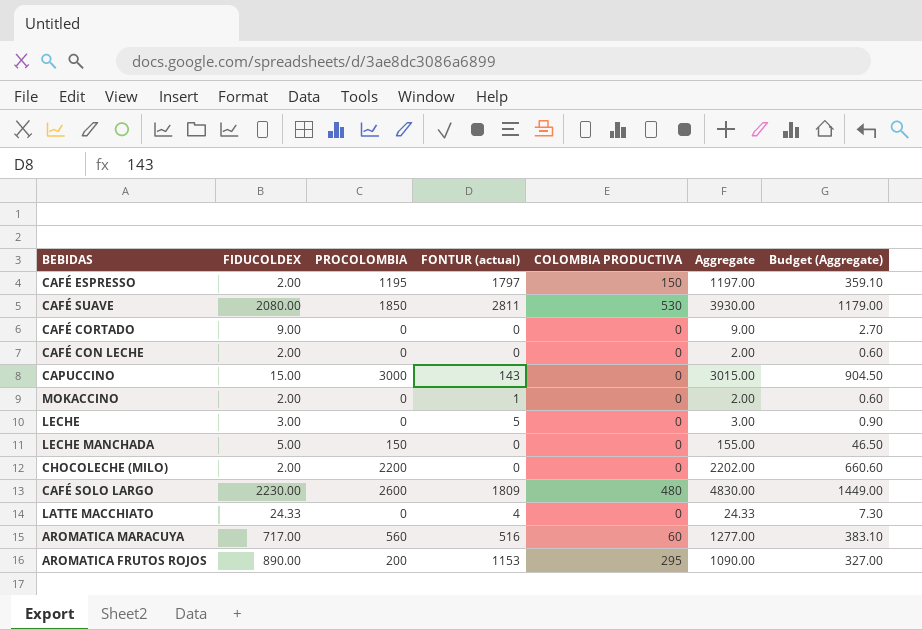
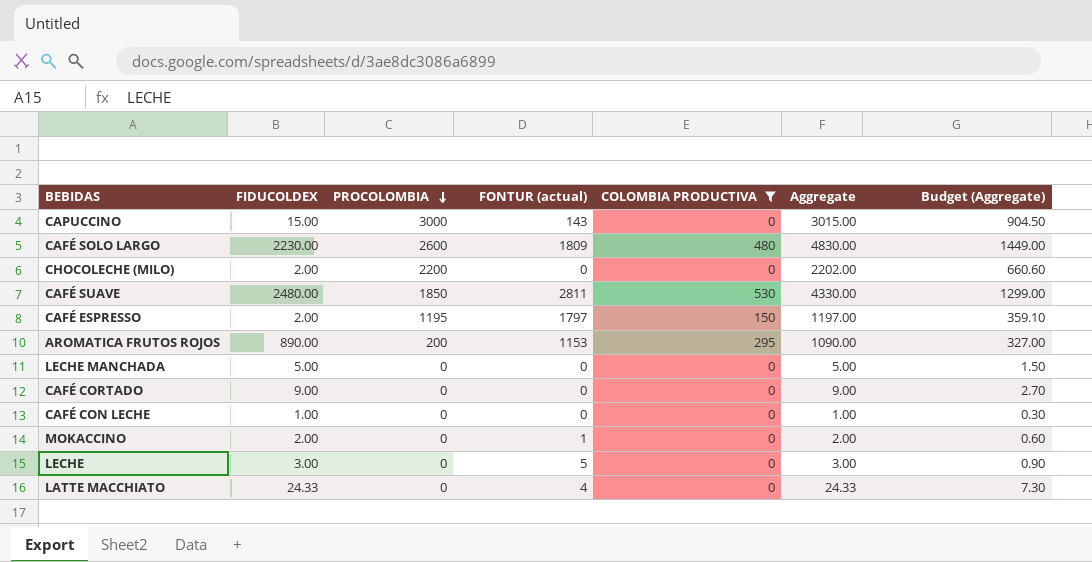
filter: none -> COLOMBIA PRODUCTIVA != 60
row order: none -> PROCOLOMBIA descending
CAFÉ SUAVE | FIDUCOLDEX: 2080.00 -> 2480.00
CAFÉ SUAVE | Aggregate: 3930.00 -> 4330.00
CAFÉ SUAVE | Budget (Aggregate): 1179.00 -> 1299.00
LECHE MANCHADA | PROCOLOMBIA: 150 -> 0
LECHE MANCHADA | Aggregate: 155.00 -> 5.00
LECHE MANCHADA | Budget (Aggregate): 46.50 -> 1.50
CAFÉ CON LECHE | FIDUCOLDEX: 2.00 -> 1.00
CAFÉ CON LECHE | Aggregate: 2.00 -> 1.00
CAFÉ CON LECHE | Budget (Aggregate): 0.60 -> 0.30

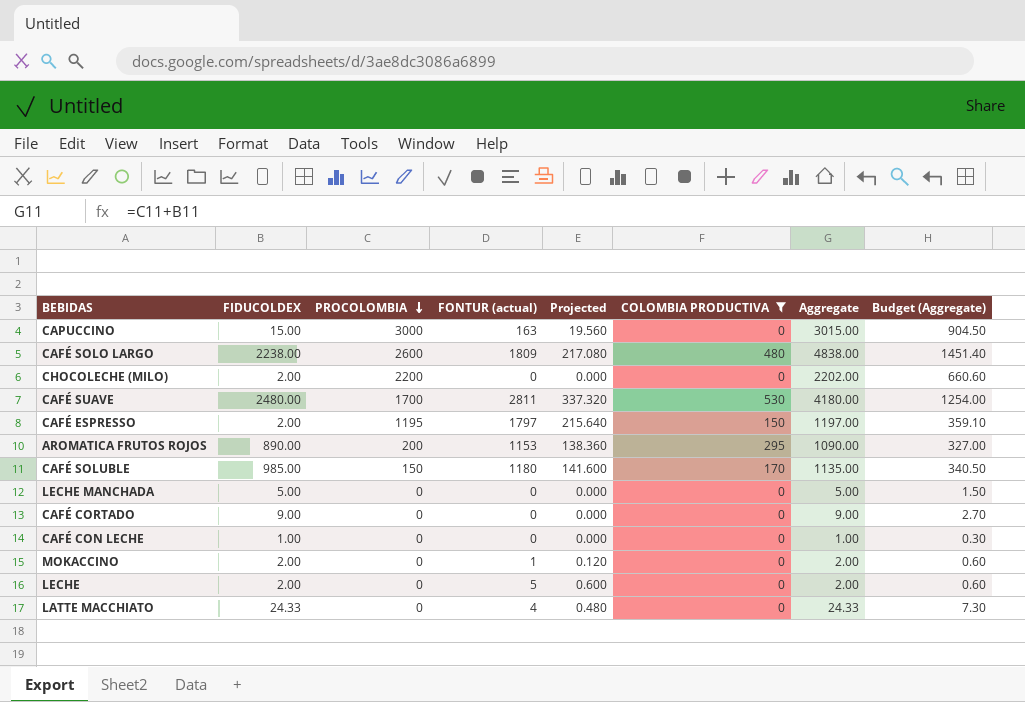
column Projected | formula: none -> [FONTUR (actual)] * 0.12
CAPUCCINO | FONTUR (actual): 143 -> 163
CAFÉ SOLO LARGO | FIDUCOLDEX: 2230.00 -> 2238.00
CAFÉ SOLO LARGO | Aggregate: 4830.00 -> 4838.00
CAFÉ SOLO LARGO | Budget (Aggregate): 1449.00 -> 1451.40
CAFÉ SUAVE | PROCOLOMBIA: 1850 -> 1700
CAFÉ SUAVE | Aggregate: 4330.00 -> 4180.00
CAFÉ SUAVE | Budget (Aggregate): 1299.00 -> 1254.00
row CAFÉ SOLUBLE: none -> 985.00 | 150 | 1180 | 141.600 | 170 | 1135.00 | 340.50
LECHE | FIDUCOLDEX: 3.00 -> 2.00
LECHE | Aggregate: 3.00 -> 2.00
LECHE | Budget (Aggregate): 0.90 -> 0.60

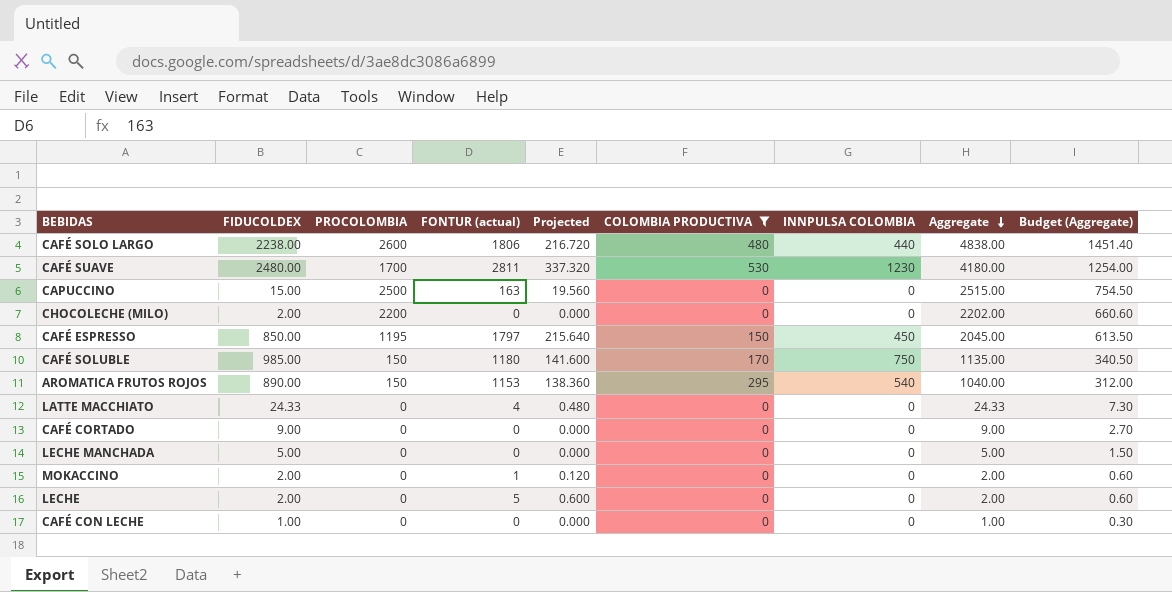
row order: PROCOLOMBIA descending -> Aggregate descending
column INNPULSA COLOMBIA | position: none -> 7
CAFÉ SOLO LARGO | FONTUR (actual): 1809 -> 1806
CAFÉ SOLO LARGO | Projected: 217.080 -> 216.720
CAPUCCINO | PROCOLOMBIA: 3000 -> 2500
CAPUCCINO | Aggregate: 3015.00 -> 2515.00
CAPUCCINO | Budget (Aggregate): 904.50 -> 754.50
CAFÉ ESPRESSO | FIDUCOLDEX: 2.00 -> 850.00
CAFÉ ESPRESSO | Aggregate: 1197.00 -> 2045.00
CAFÉ ESPRESSO | Budget (Aggregate): 359.10 -> 613.50
AROMATICA FRUTOS ROJOS | PROCOLOMBIA: 200 -> 150
AROMATICA FRUTOS ROJOS | Aggregate: 1090.00 -> 1040.00
AROMATICA FRUTOS ROJOS | Budget (Aggregate): 327.00 -> 312.00

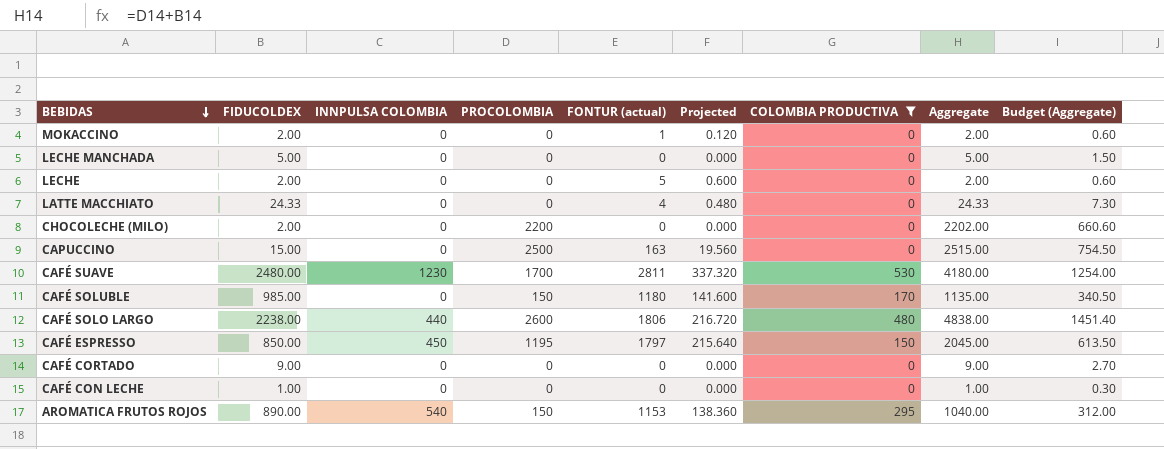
row order: Aggregate descending -> BEBIDAS descending
column INNPULSA COLOMBIA | position: 7 -> 3
CAFÉ SOLUBLE | INNPULSA COLOMBIA: 750 -> 0

